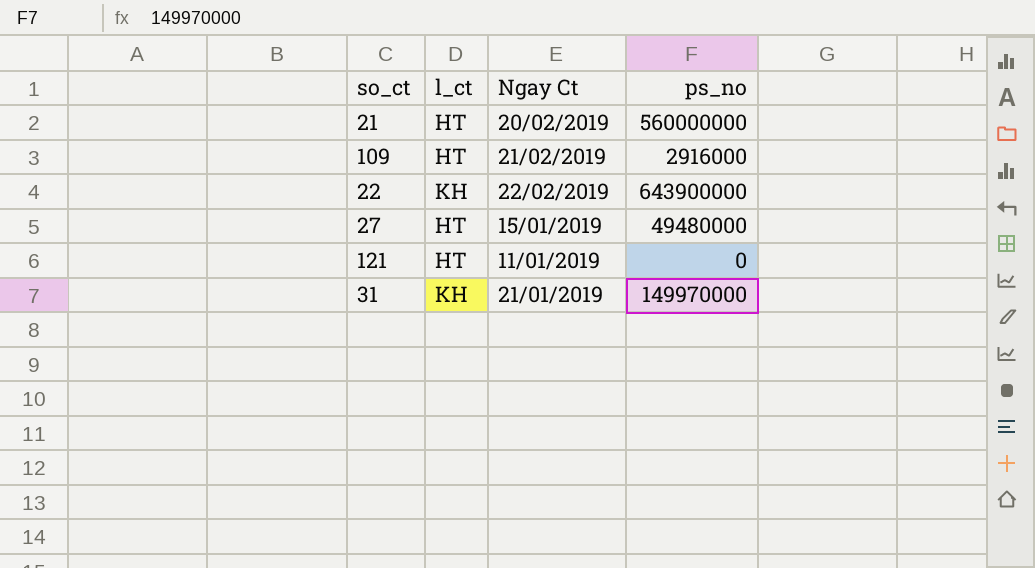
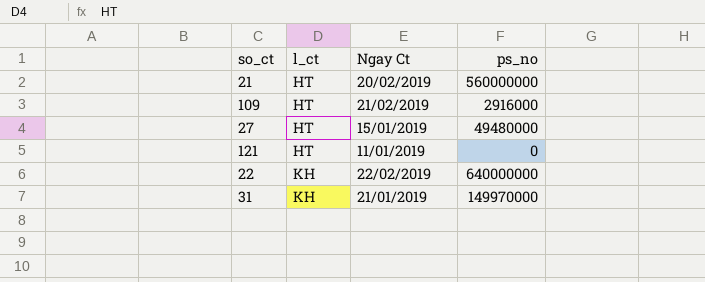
row order: none -> l_ct ascending
22 | ps_no: 643900000 -> 640000000

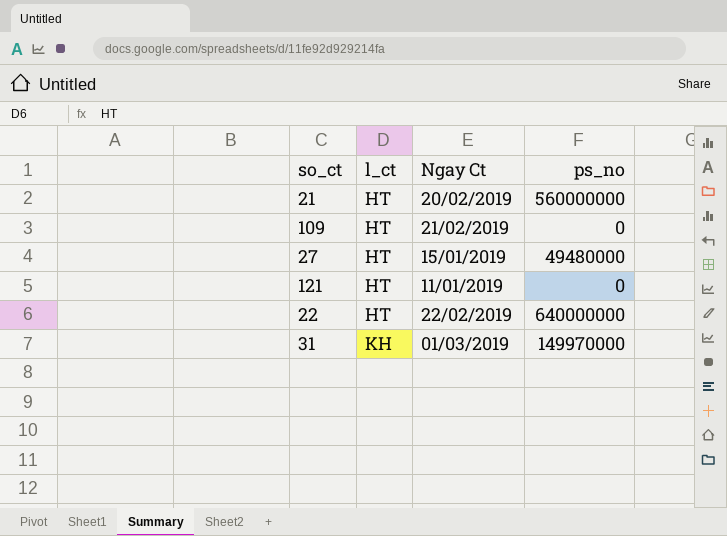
109 | ps_no: 2916000 -> 0
22 | l_ct: KH -> HT
31 | Ngay Ct: 21/01/2019 -> 01/03/2019

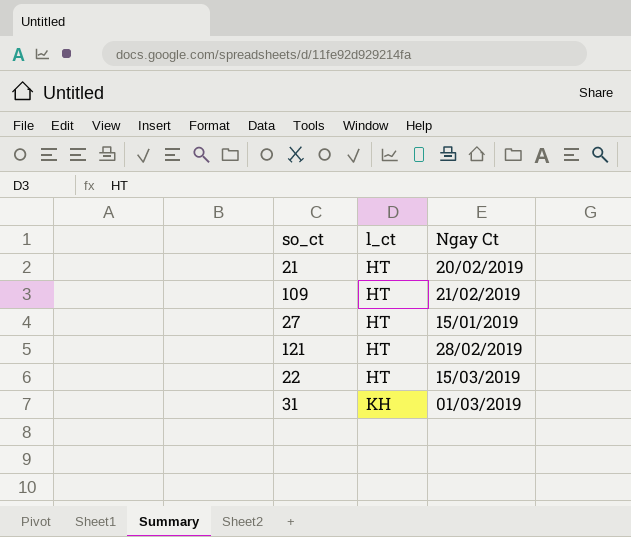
column ps_no | position: 4 -> none
121 | Ngay Ct: 11/01/2019 -> 28/02/2019
22 | Ngay Ct: 22/02/2019 -> 15/03/2019

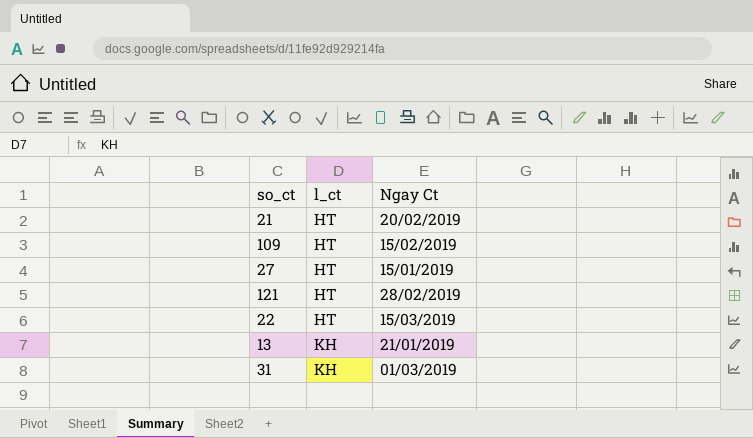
109 | Ngay Ct: 21/02/2019 -> 15/02/2019
row 13: none -> KH | 21/01/2019

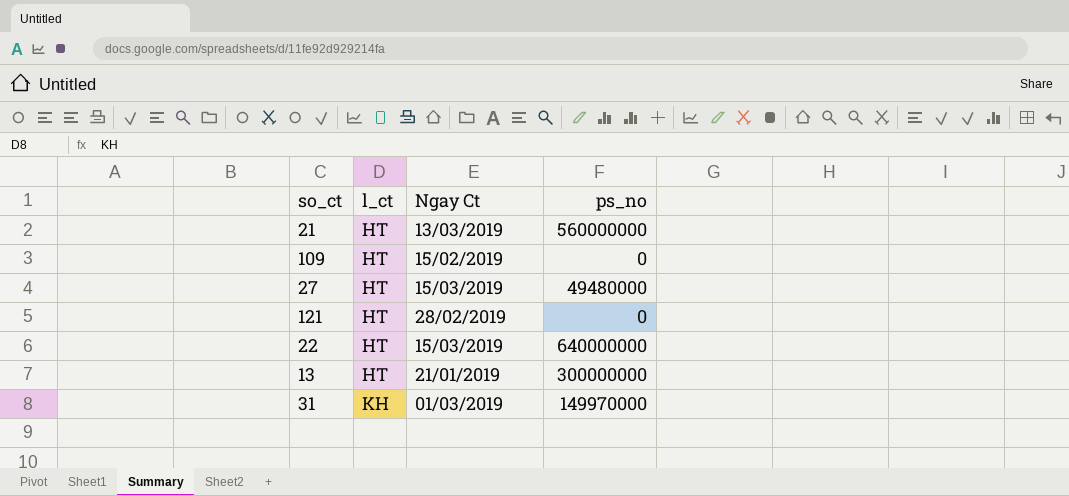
column ps_no | position: none -> 4
21 | Ngay Ct: 20/02/2019 -> 13/03/2019
27 | Ngay Ct: 15/01/2019 -> 15/03/2019
13 | l_ct: KH -> HT

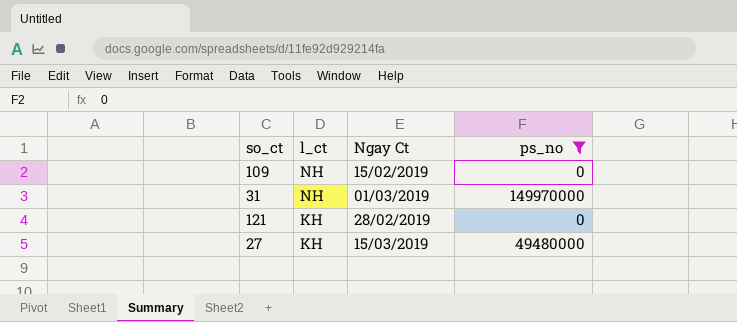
filter: none -> ps_no <= 149970000
row order: l_ct ascending -> l_ct descending
109 | l_ct: HT -> NH
31 | l_ct: KH -> NH
121 | l_ct: HT -> KH
27 | l_ct: HT -> KH

